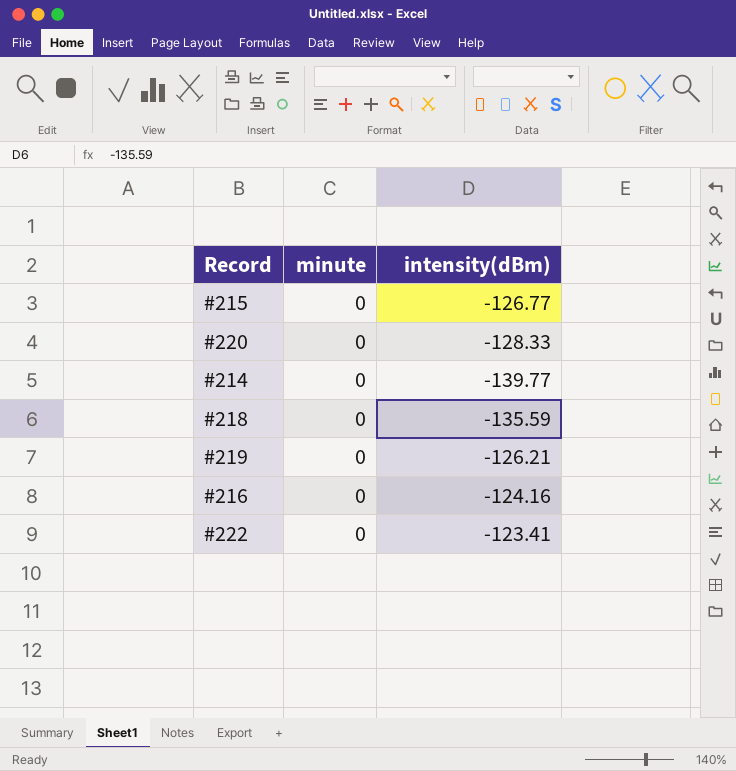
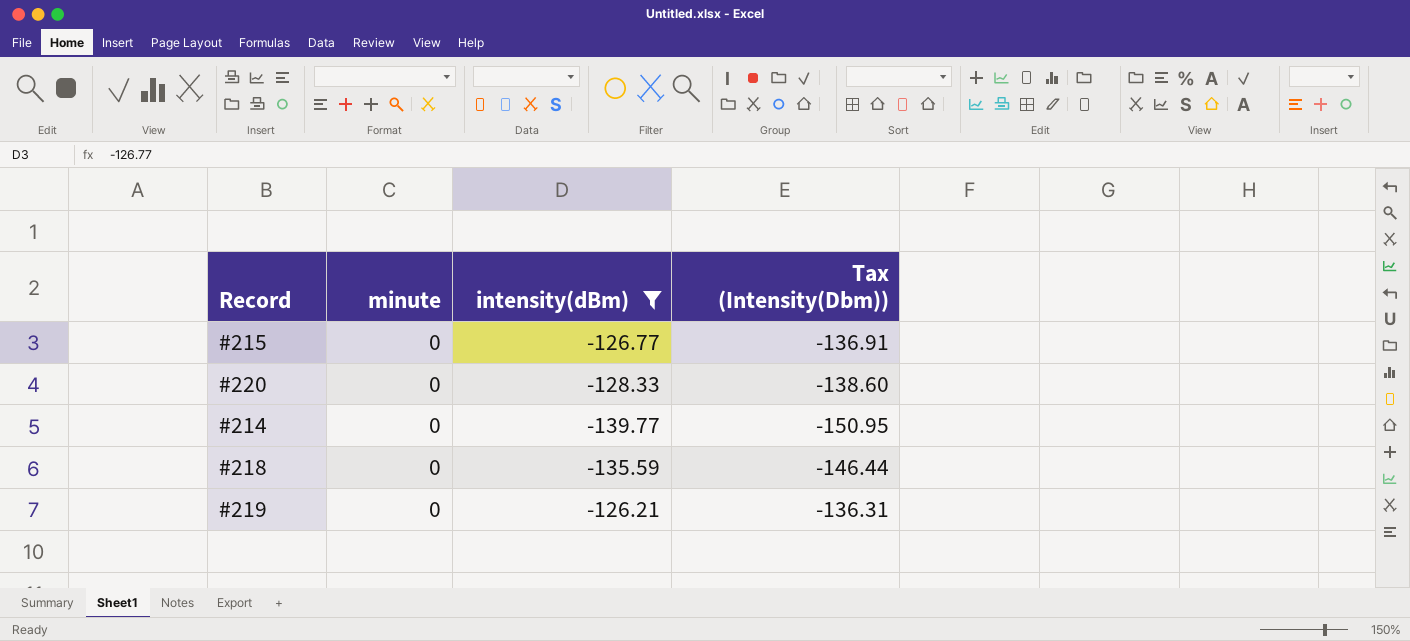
filter: none -> intensity(dBm) <= -126.21
column Tax (Intensity(Dbm)) | formula: none -> [intensity(dBm)] * 1.08

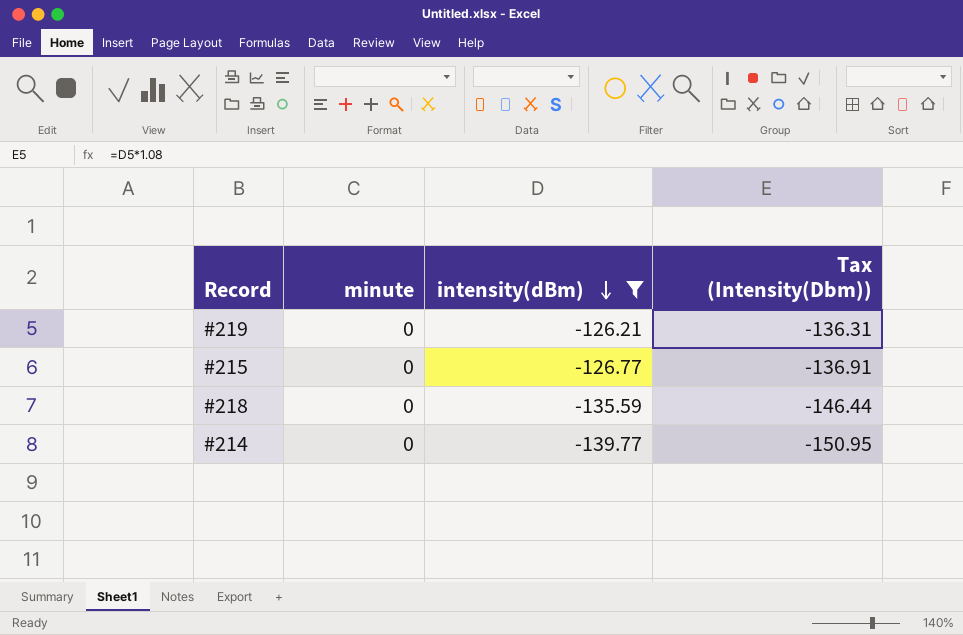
row order: none -> intensity(dBm) descending
row #220: 0 | -128.33 | -138.60 -> none

